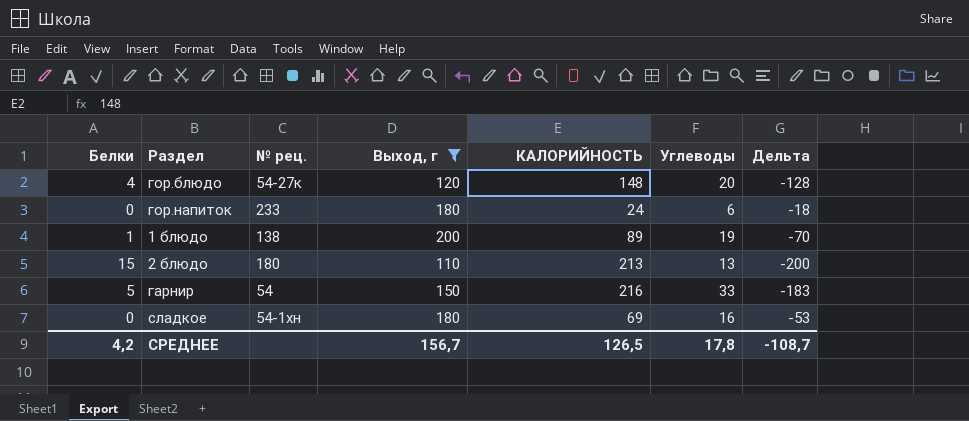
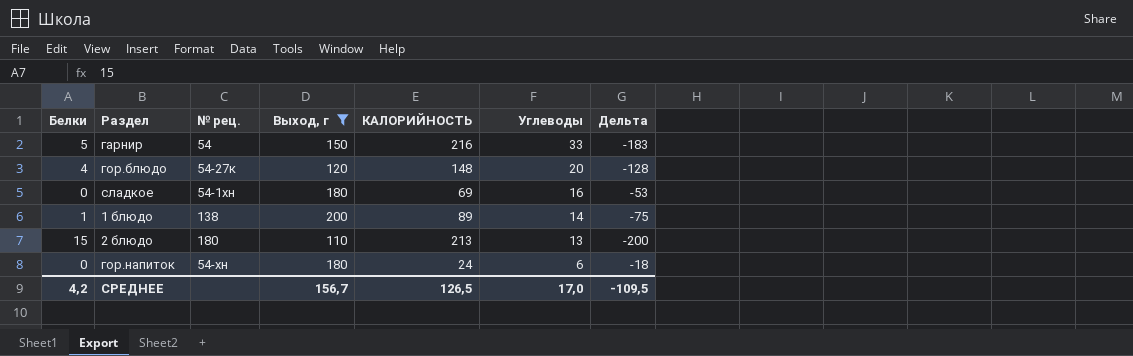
row order: none -> Углеводы descending
1 блюдо | Углеводы: 19 -> 14
1 блюдо | Дельта: -70 -> -75
гор.напиток | № рец.: 233 -> 54-хн
СРЕДНЕЕ | Углеводы: 17,8 -> 17,0
СРЕДНЕЕ | Дельта: -108,7 -> -109,5

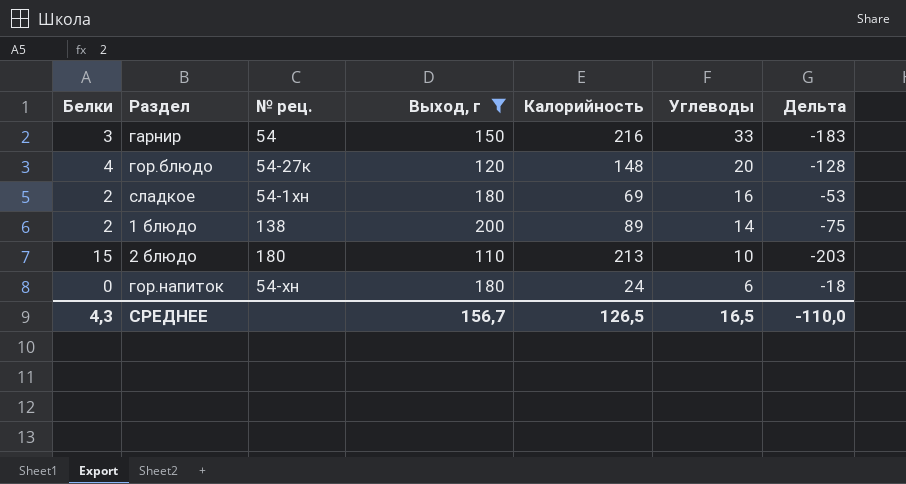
column name: КАЛОРИЙНОСТЬ -> Калорийность
гарнир | Белки: 5 -> 3
сладкое | Белки: 0 -> 2
1 блюдо | Белки: 1 -> 2
2 блюдо | Углеводы: 13 -> 10
2 блюдо | Дельта: -200 -> -203
СРЕДНЕЕ | Белки: 4,2 -> 4,3
СРЕДНЕЕ | Углеводы: 17,0 -> 16,5
СРЕДНЕЕ | Дельта: -109,5 -> -110,0

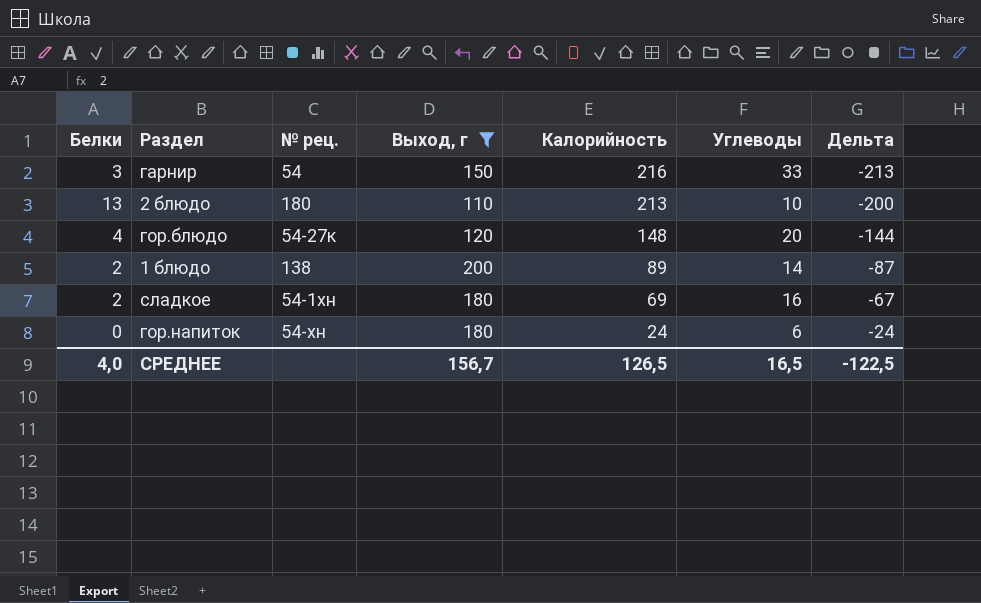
row order: Углеводы descending -> Калорийность descending
column Дельта | formula: [Углеводы] - [Калорийность] -> [Белки] - [Калорийность]
2 блюдо | Белки: 15 -> 13
СРЕДНЕЕ | Белки: 4,3 -> 4,0
СРЕДНЕЕ | Дельта: -110,0 -> -122,5

